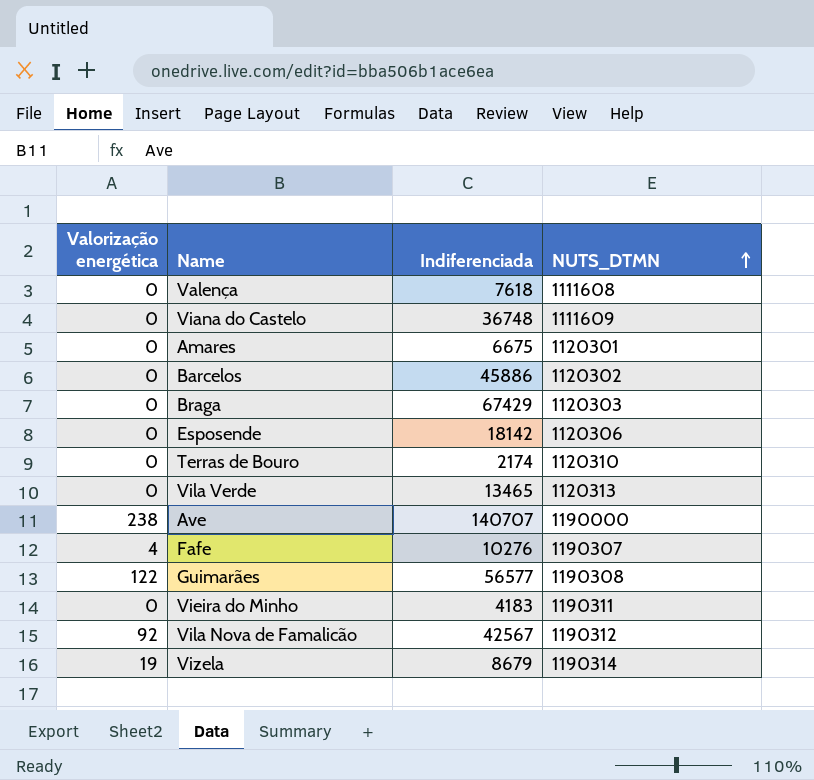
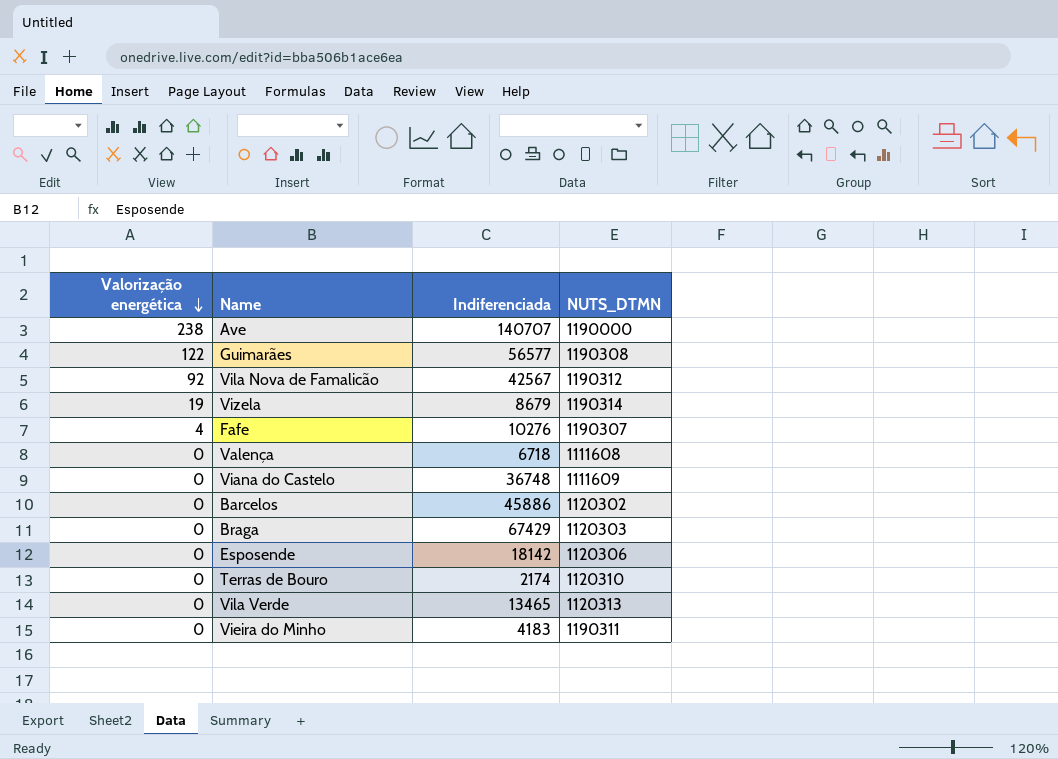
row order: NUTS_DTMN ascending -> Valorização energética descending
row Amares: 0 | 6675 | 1120301 -> none
Valença | Indiferenciada: 7618 -> 6718

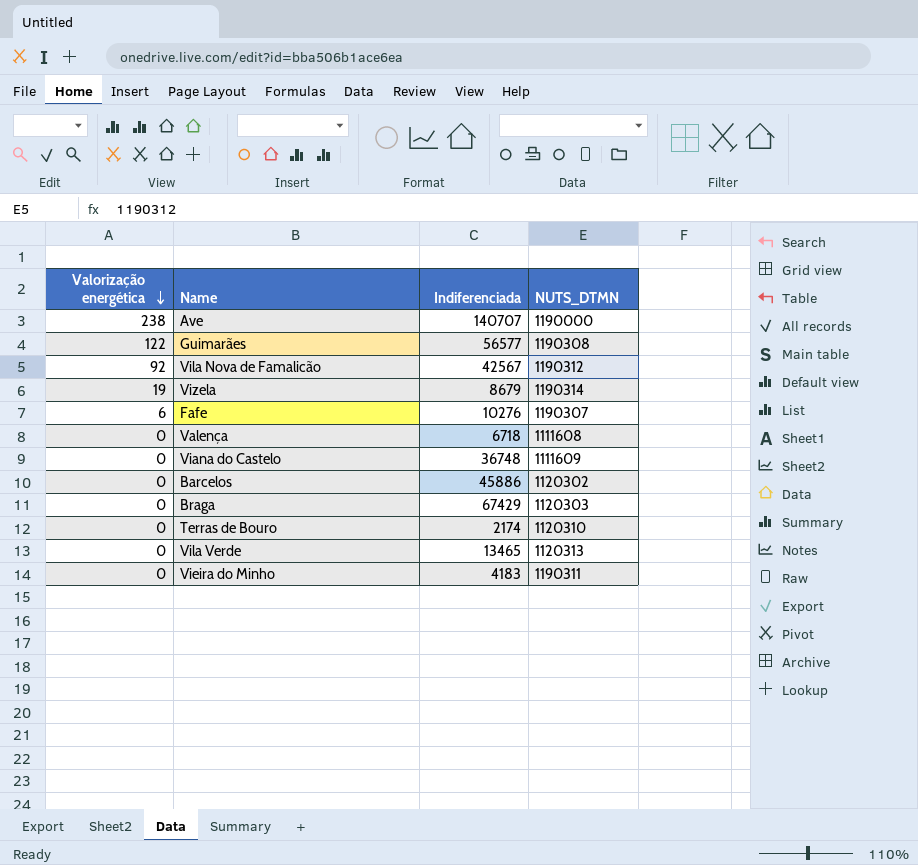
row Esposende: 0 | 18142 | 1120306 -> none
Fafe | Valorização energética: 4 -> 6

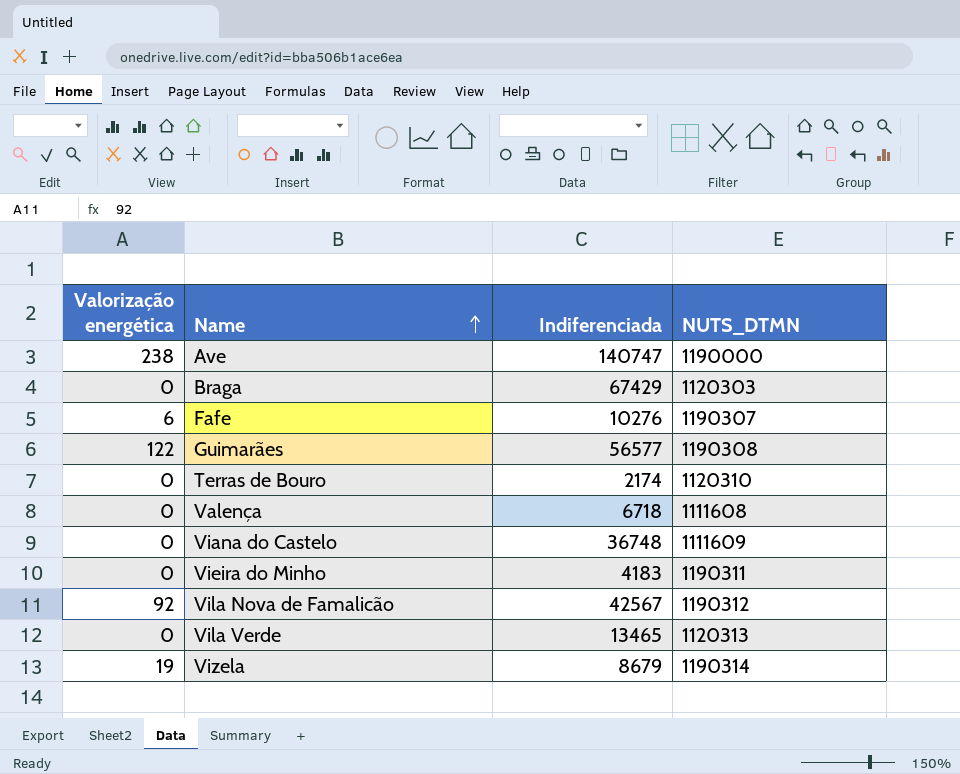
row order: Valorização energética descending -> Name ascending
row Barcelos: 0 | 45886 | 1120302 -> none
Ave | Indiferenciada: 140707 -> 140747

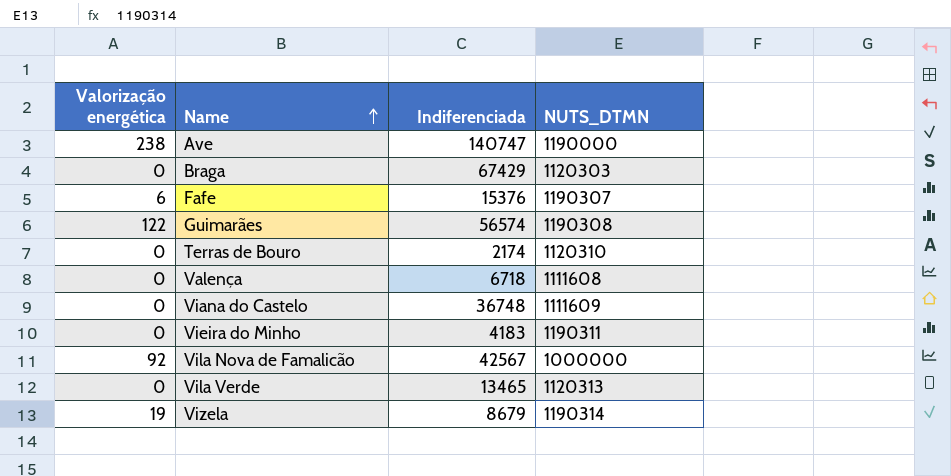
Fafe | Indiferenciada: 10276 -> 15376
Guimarães | Indiferenciada: 56577 -> 56574
Vila Nova de Famalicão | NUTS_DTMN: 1190312 -> 1000000

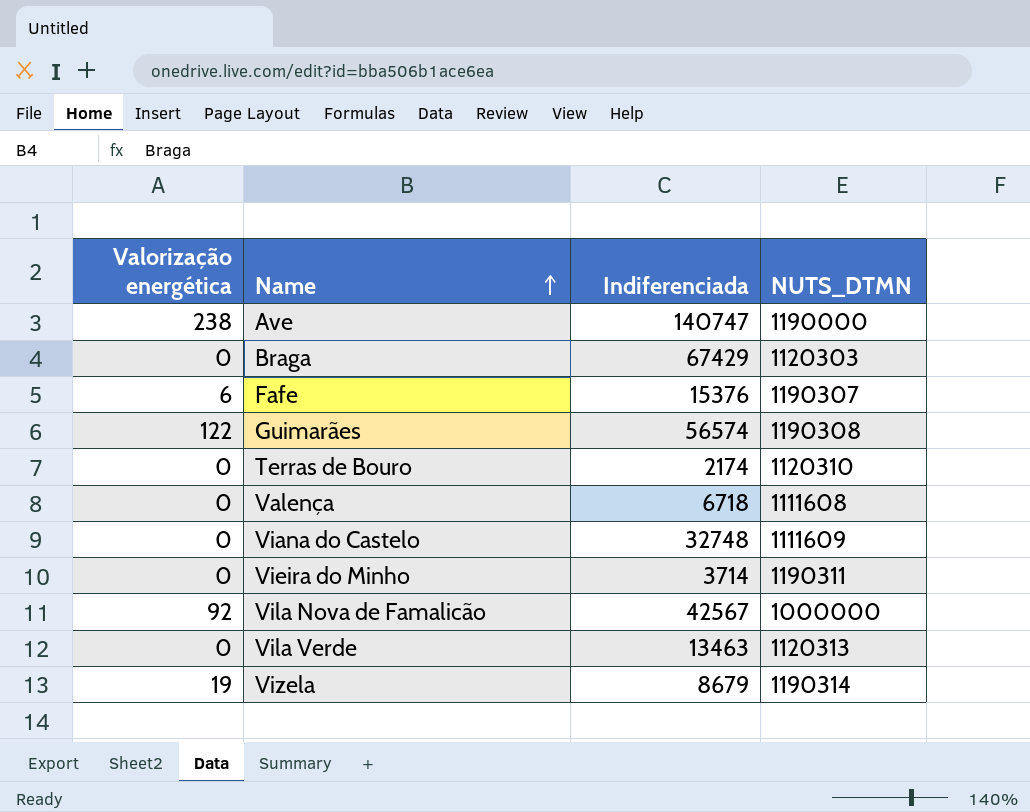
Viana do Castelo | Indiferenciada: 36748 -> 32748
Vieira do Minho | Indiferenciada: 4183 -> 3714
Vila Verde | Indiferenciada: 13465 -> 13463

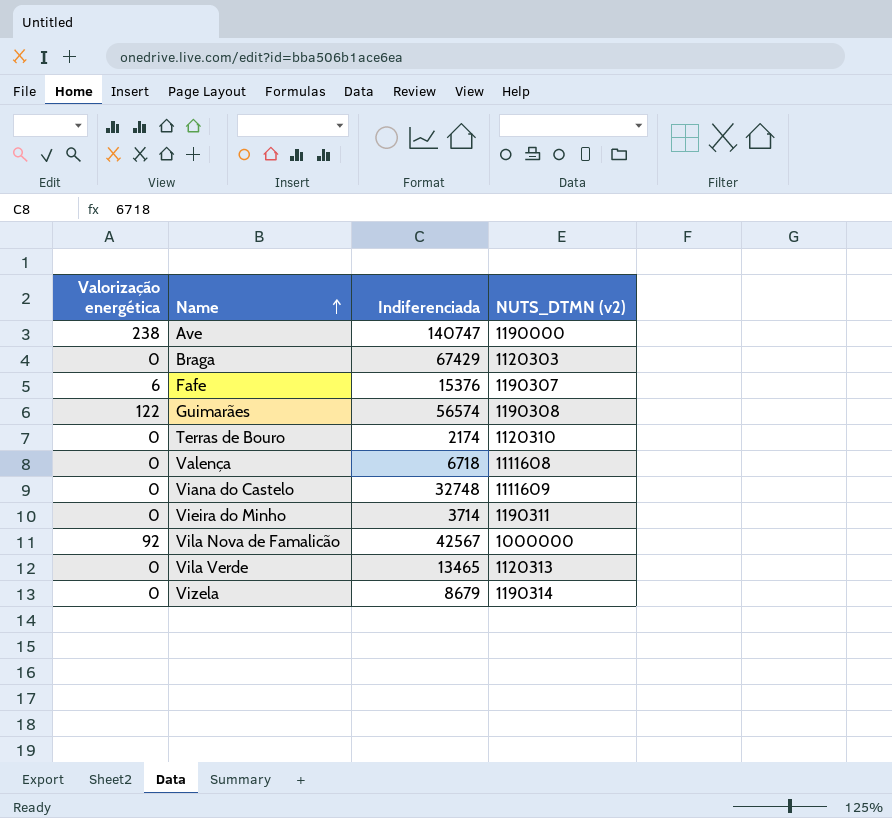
column name: NUTS_DTMN -> NUTS_DTMN (v2)
Vila Verde | Indiferenciada: 13463 -> 13465
Vizela | Valorização energética: 19 -> 0

